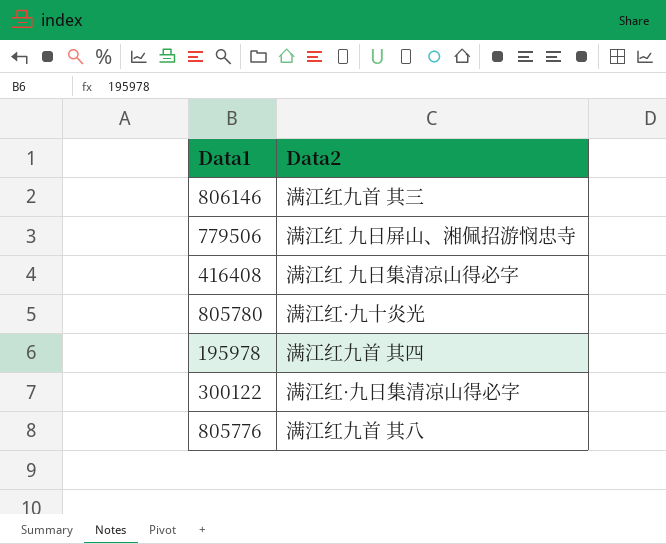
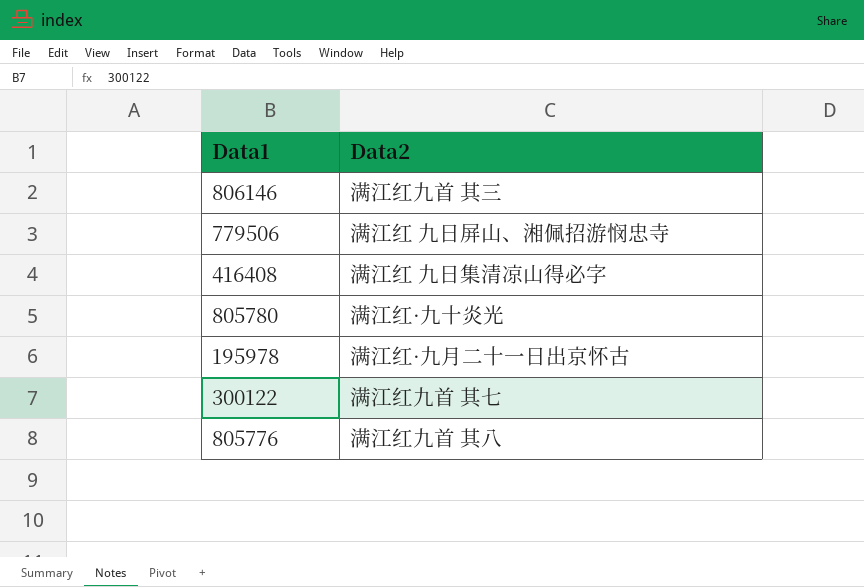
195978 | Data2: 满江红九首 其四 -> 满江红·九月二十一日出京怀古
300122 | Data2: 满江红·九日集清凉山得必字 -> 满江红九首 其七

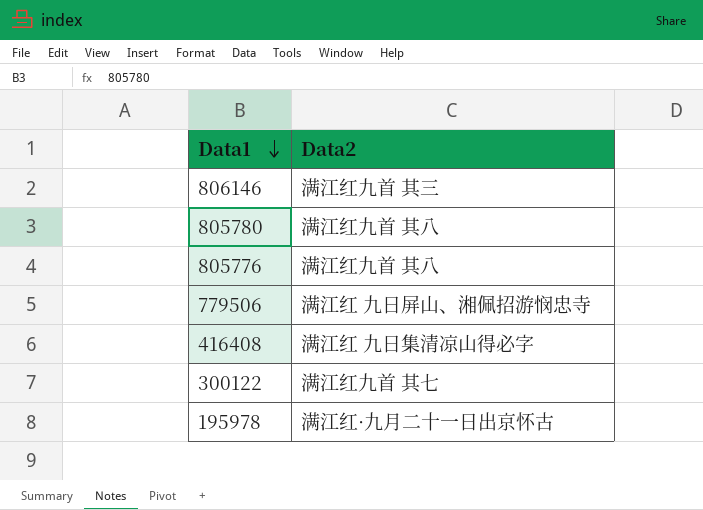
row order: none -> Data1 descending
805780 | Data2: 满江红·九十炎光 -> 满江红九首 其八

